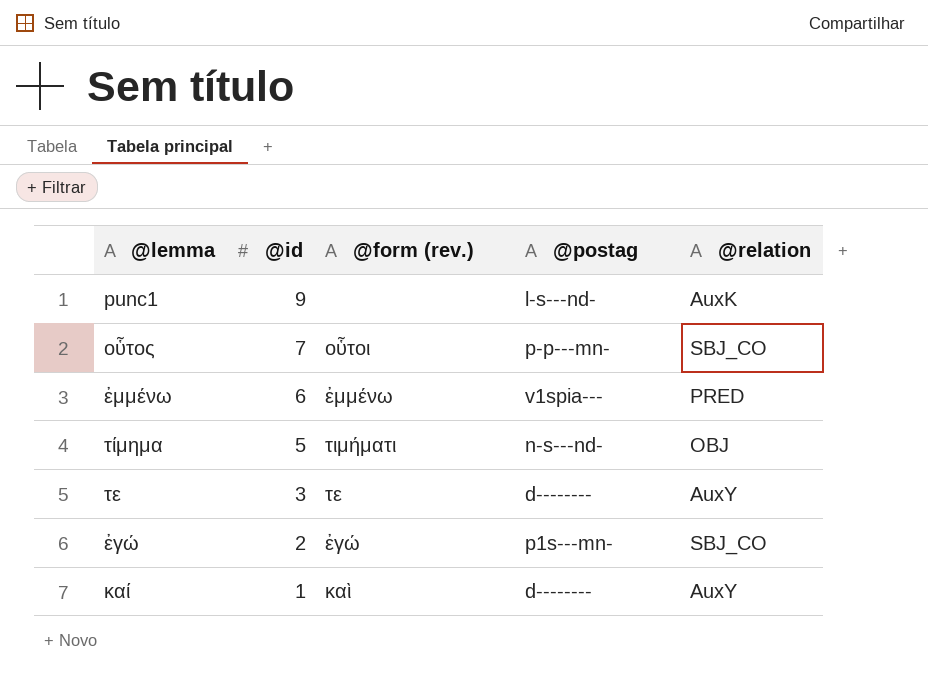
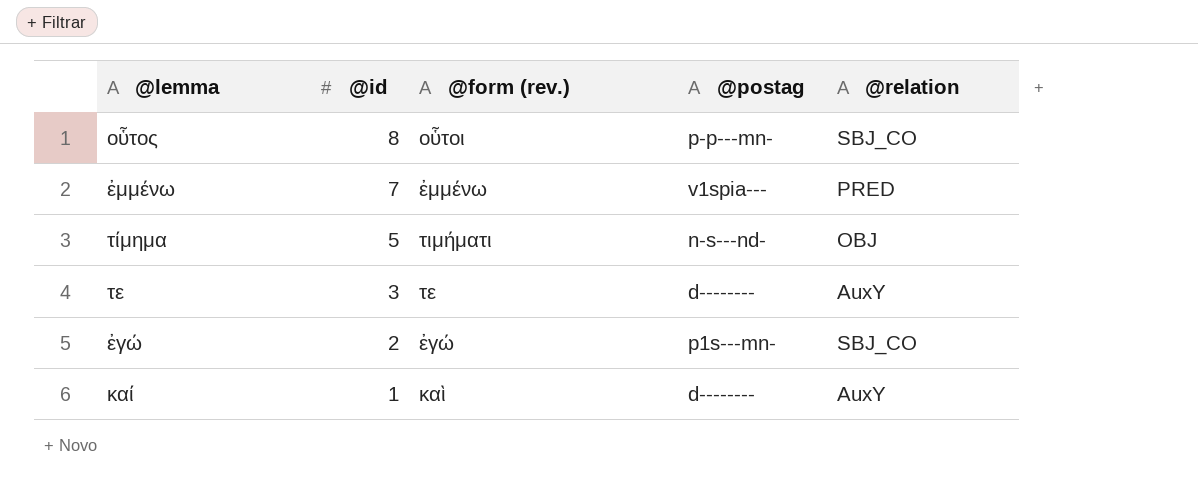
row punc1: 9 | none | l-s---nd- | AuxK -> none
οὗτος | @id: 7 -> 8
ἐμμένω | @id: 6 -> 7

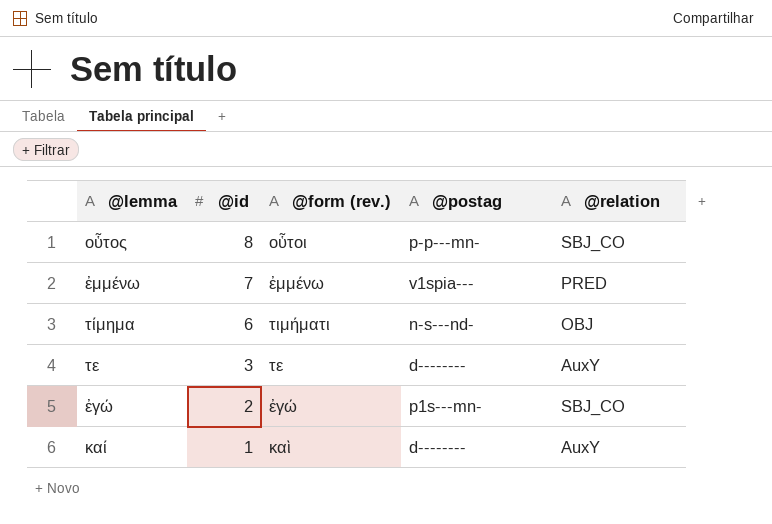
τίμημα | @id: 5 -> 6

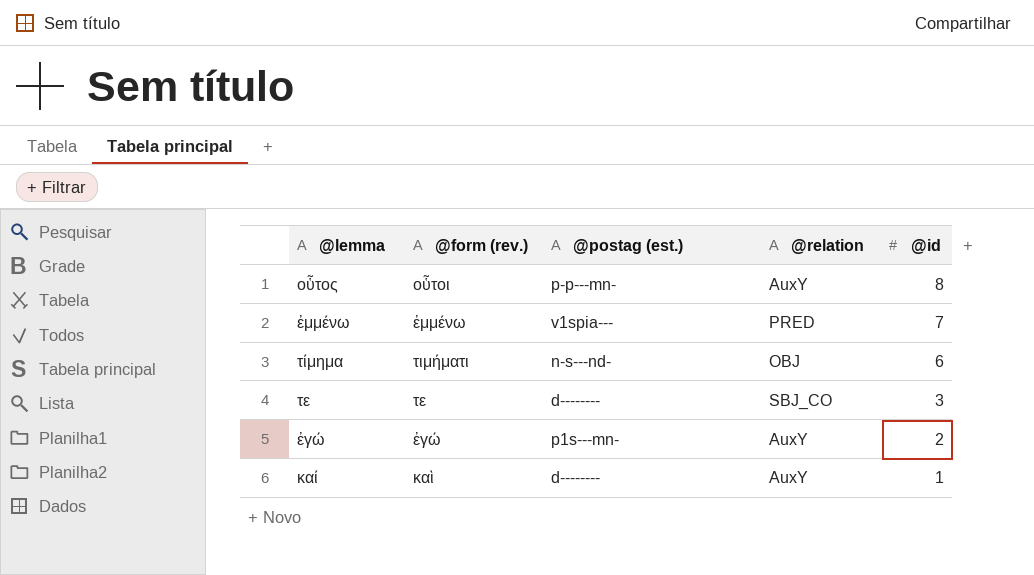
column name: @postag -> @postag (est.)
column @id | position: 2 -> 5
οὗτος | @relation: SBJ_CO -> AuxY
τε | @relation: AuxY -> SBJ_CO
ἐγώ | @relation: SBJ_CO -> AuxY

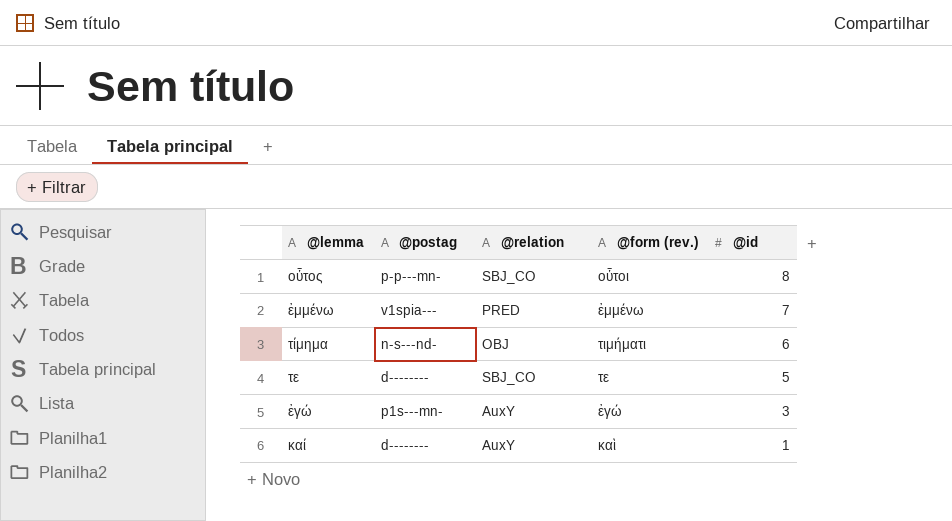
column name: @postag (est.) -> @postag
column @form (rev.) | position: 2 -> 4
οὗτος | @relation: AuxY -> SBJ_CO
τε | @id: 3 -> 5
ἐγώ | @id: 2 -> 3

